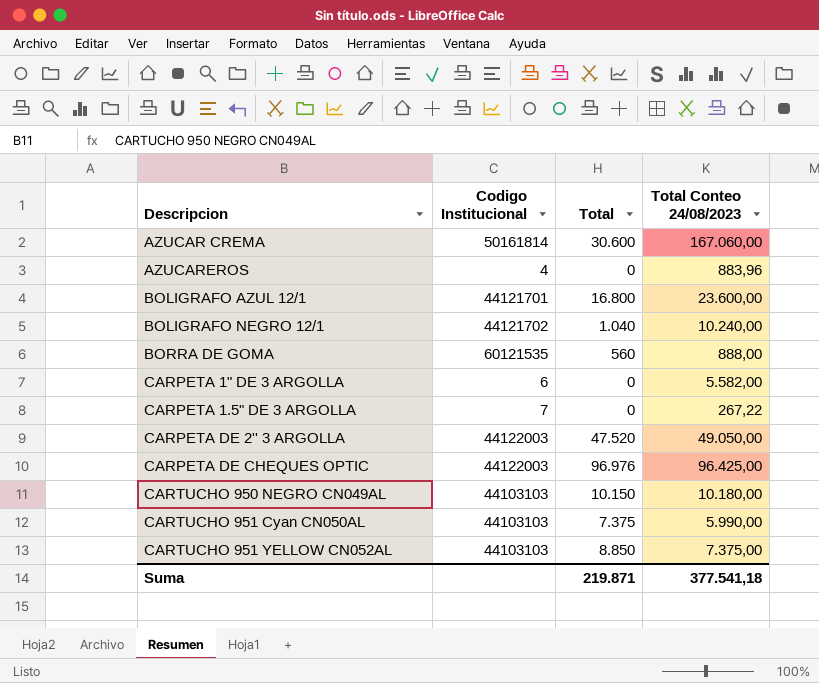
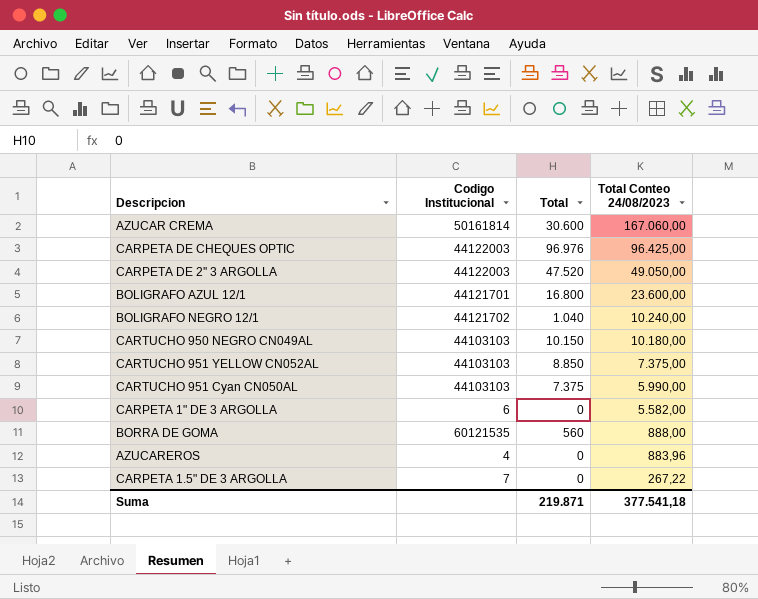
row order: Descripcion ascending -> Total Conteo 24/08/2023 descending

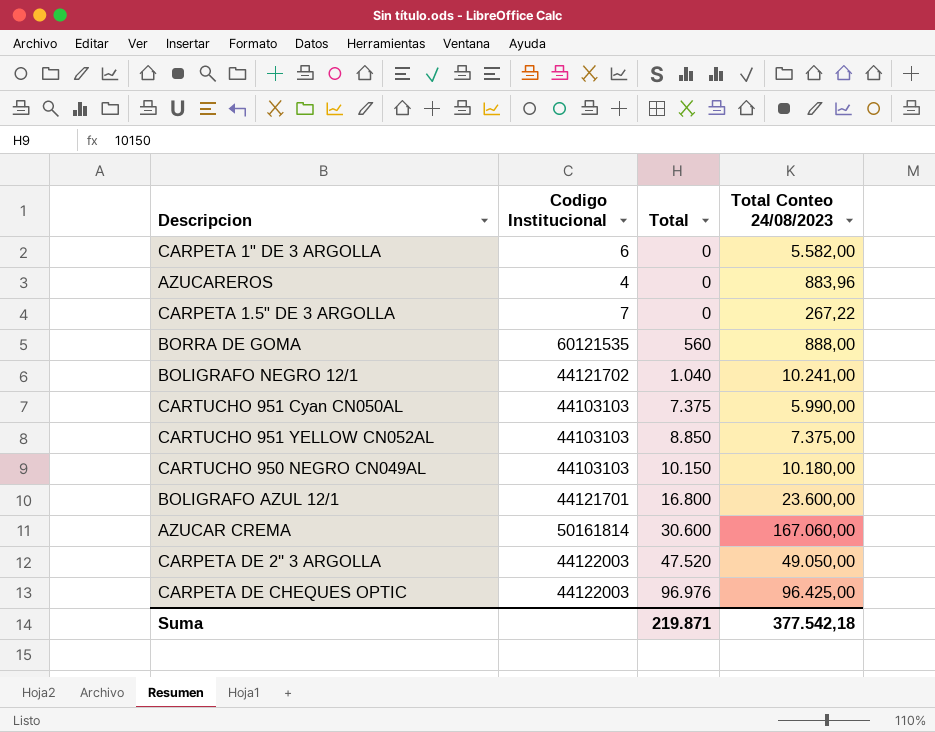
row order: Total Conteo 24/08/2023 descending -> Total ascending
BOLIGRAFO NEGRO 12/1 | Total Conteo 24/08/2023: 10.240,00 -> 10.241,00
Suma | Total Conteo 24/08/2023: 377.541,18 -> 377.542,18

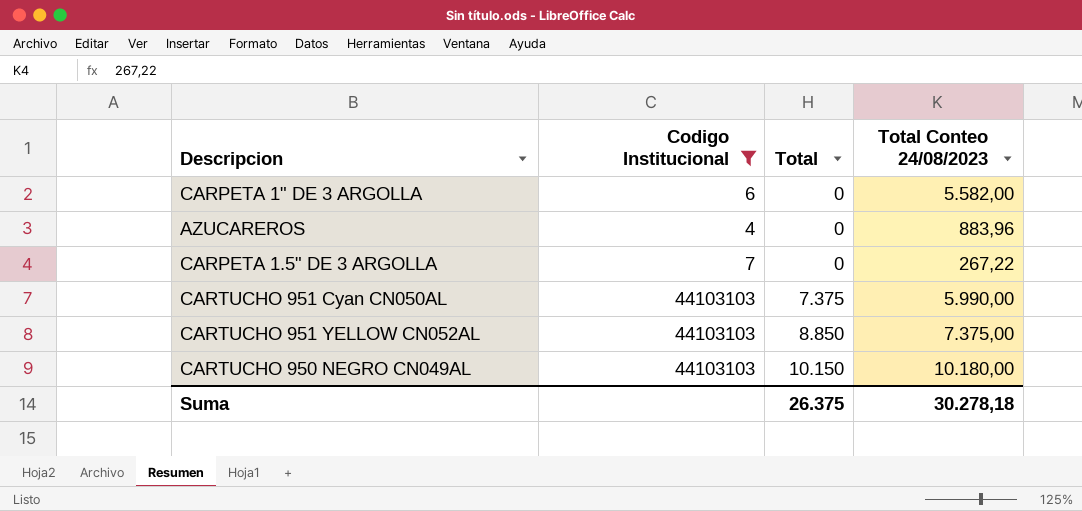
filter: none -> Codigo Institucional <= 44103103
Suma | Total: 219.871 -> 26.375
Suma | Total Conteo 24/08/2023: 377.542,18 -> 30.278,18

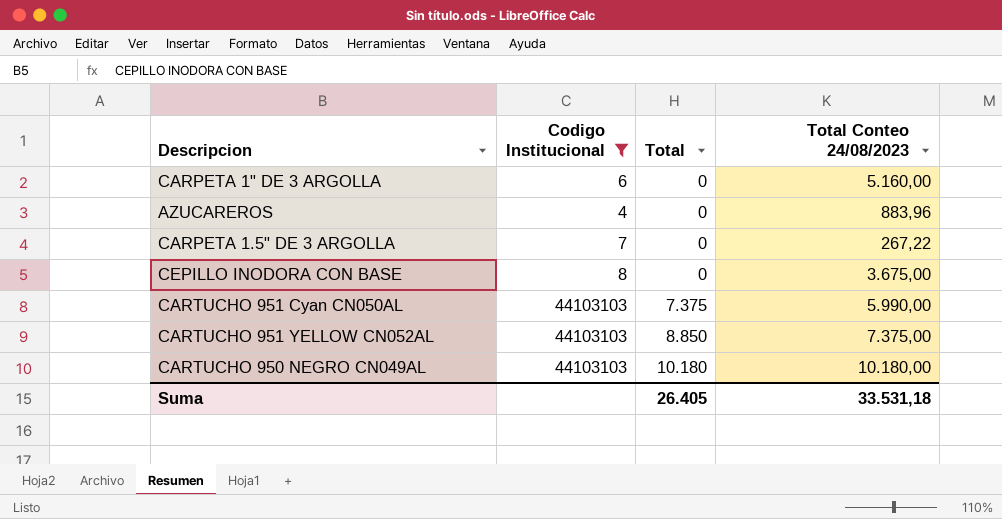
CARPETA 1" DE 3 ARGOLLA | Total Conteo 24/08/2023: 5.582,00 -> 5.160,00
row CEPILLO INODORA CON BASE: none -> 8 | 0 | 3.675,00
CARTUCHO 950 NEGRO CN049AL | Total: 10.150 -> 10.180
Suma | Total: 26.375 -> 26.405
Suma | Total Conteo 24/08/2023: 30.278,18 -> 33.531,18

